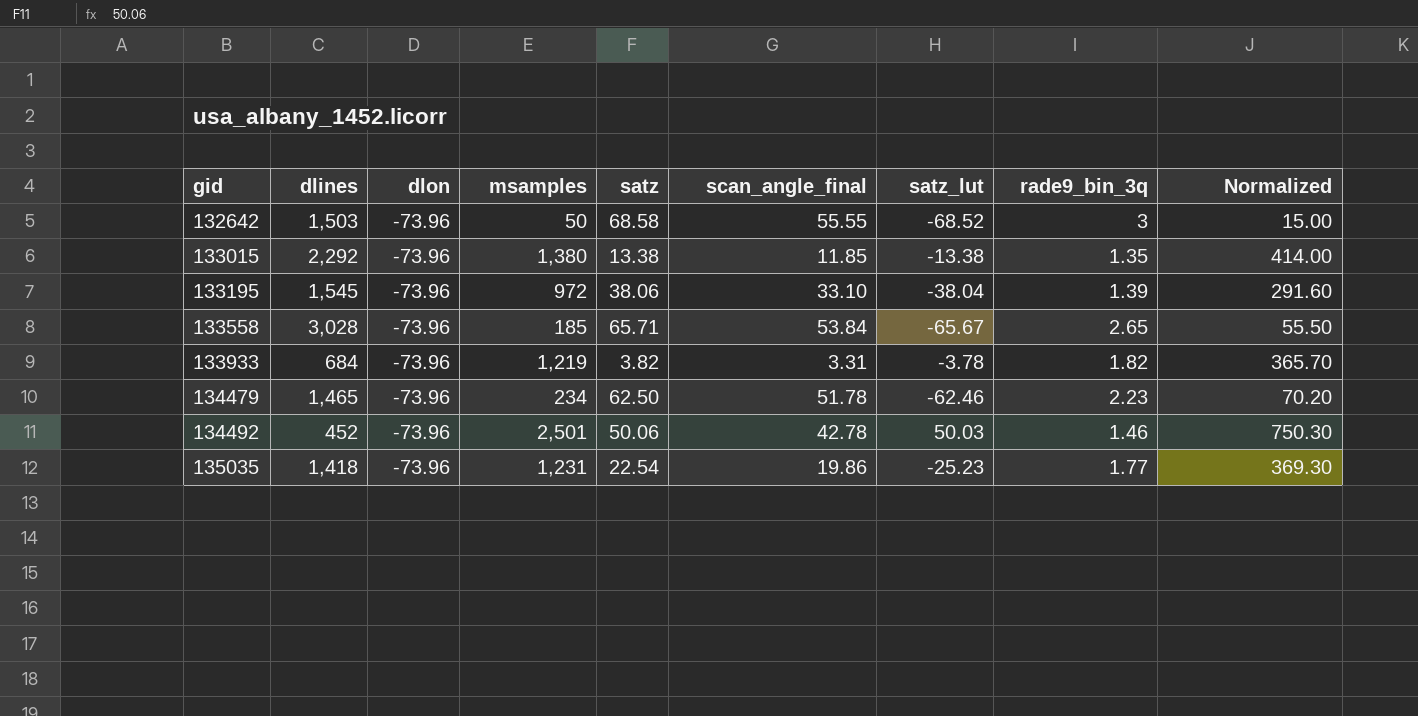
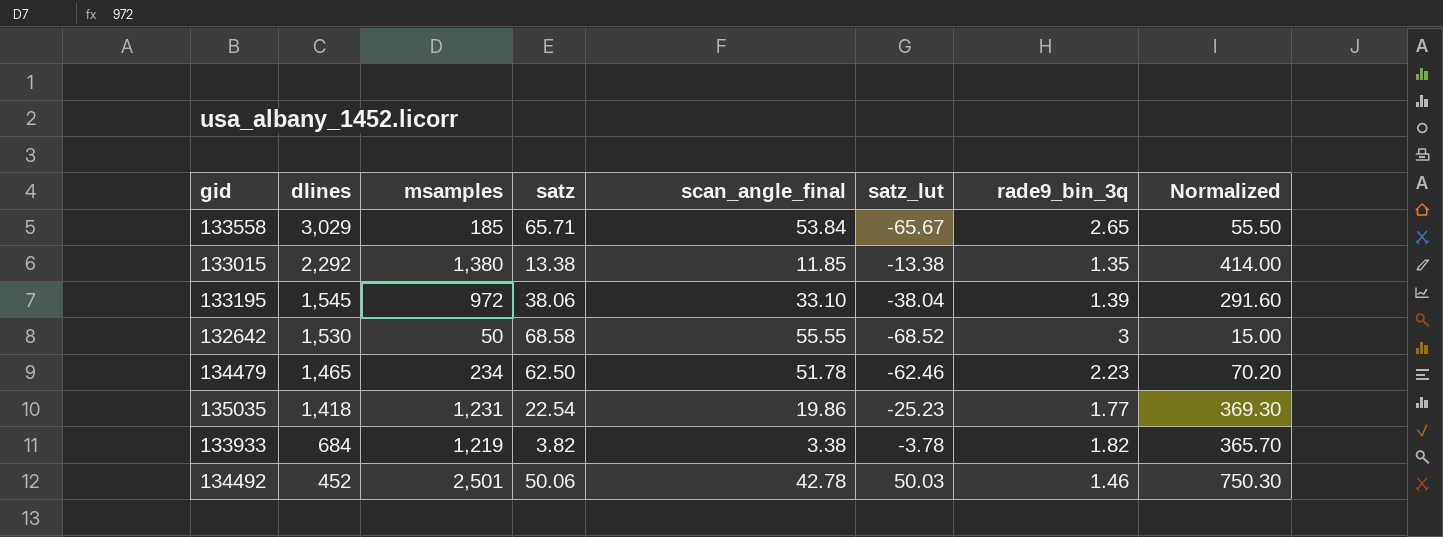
row order: gid ascending -> dlines descending
column dlon | position: 3 -> none
133558 | dlines: 3,028 -> 3,029
132642 | dlines: 1,503 -> 1,530
133933 | scan_angle_final: 3.31 -> 3.38

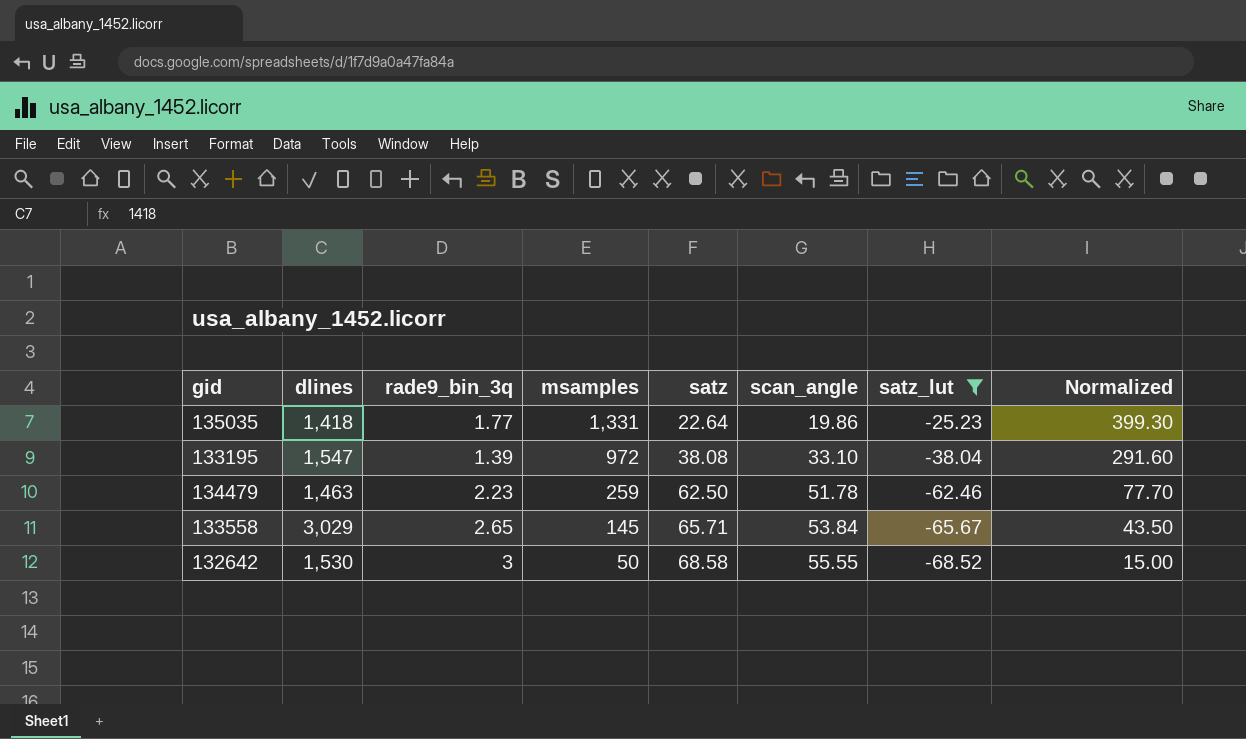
filter: none -> satz_lut <= -25.23
row order: dlines descending -> msamples descending
column rade9_bin_3q | position: 7 -> 3
column name: scan_angle_final -> scan_angle
135035 | msamples: 1,231 -> 1,331
135035 | satz: 22.54 -> 22.64
135035 | Normalized: 369.30 -> 399.30
133195 | dlines: 1,545 -> 1,547
133195 | satz: 38.06 -> 38.08
134479 | dlines: 1,465 -> 1,463
134479 | msamples: 234 -> 259
134479 | Normalized: 70.20 -> 77.70
133558 | msamples: 185 -> 145
133558 | Normalized: 55.50 -> 43.50

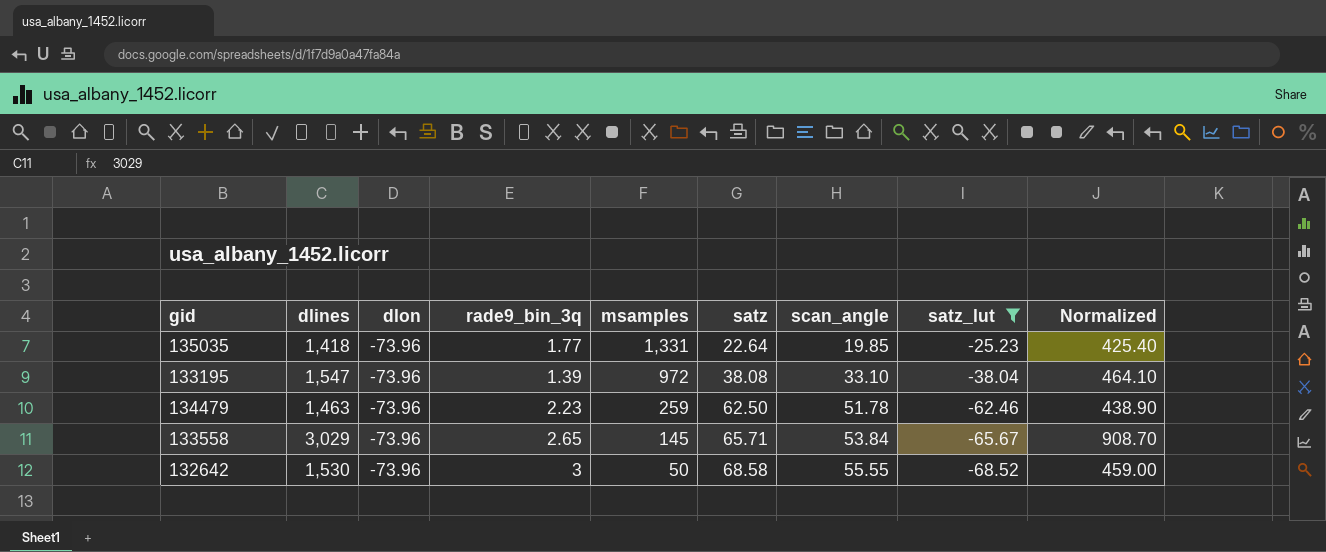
column dlon | position: none -> 3
column Normalized | formula: [msamples] * 0.3 -> [dlines] * 0.3
135035 | scan_angle: 19.86 -> 19.85

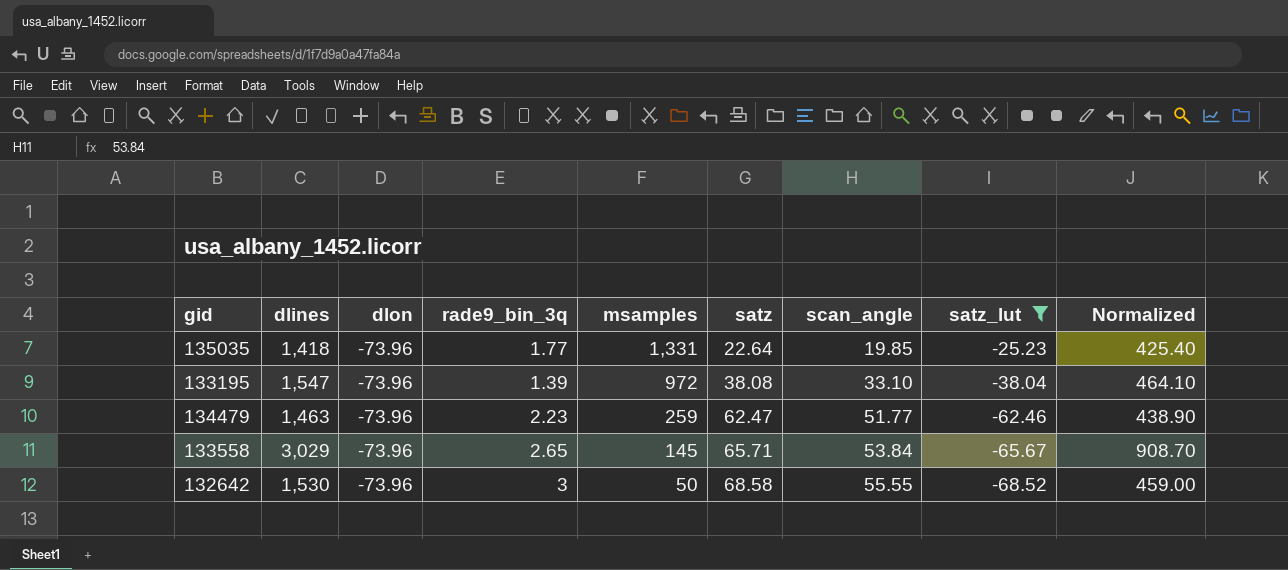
134479 | satz: 62.50 -> 62.47
134479 | scan_angle: 51.78 -> 51.77

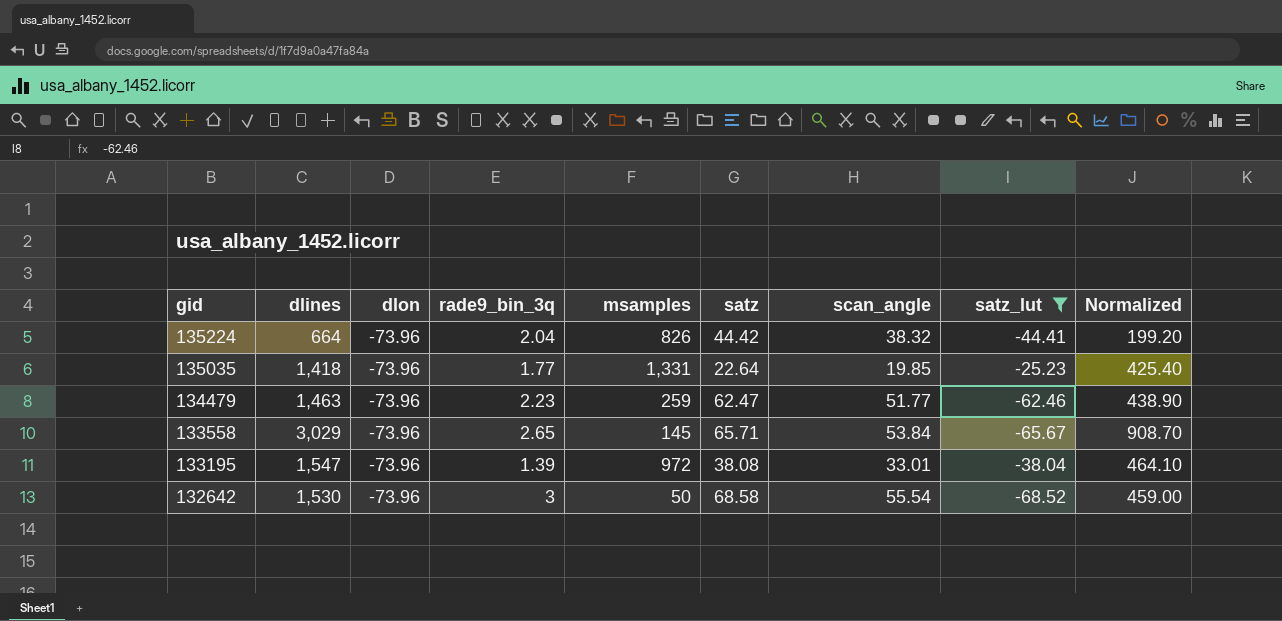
row order: msamples descending -> gid descending
row 135224: none -> 664 | -73.96 | 2.04 | 826 | 44.42 | 38.32 | -44.41 | 199.20
133195 | scan_angle: 33.10 -> 33.01
132642 | scan_angle: 55.55 -> 55.54

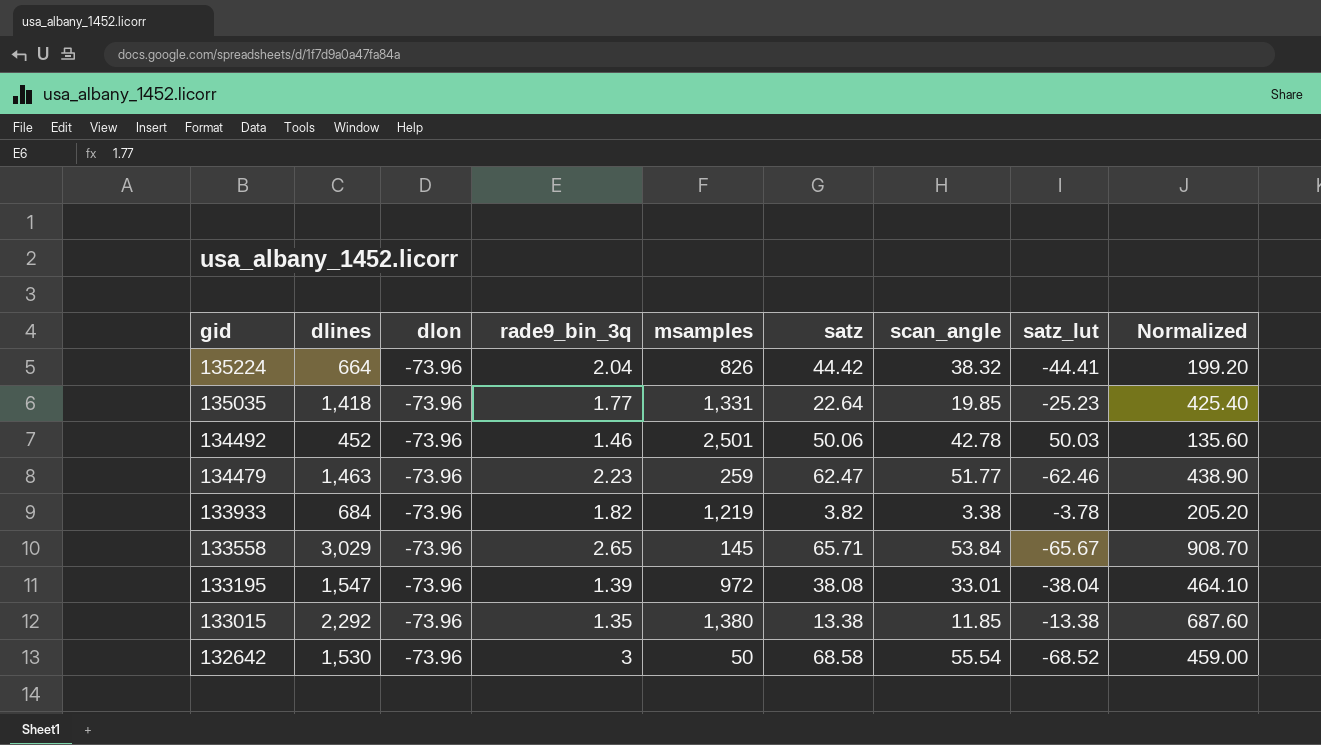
filter: satz_lut <= -25.23 -> none

